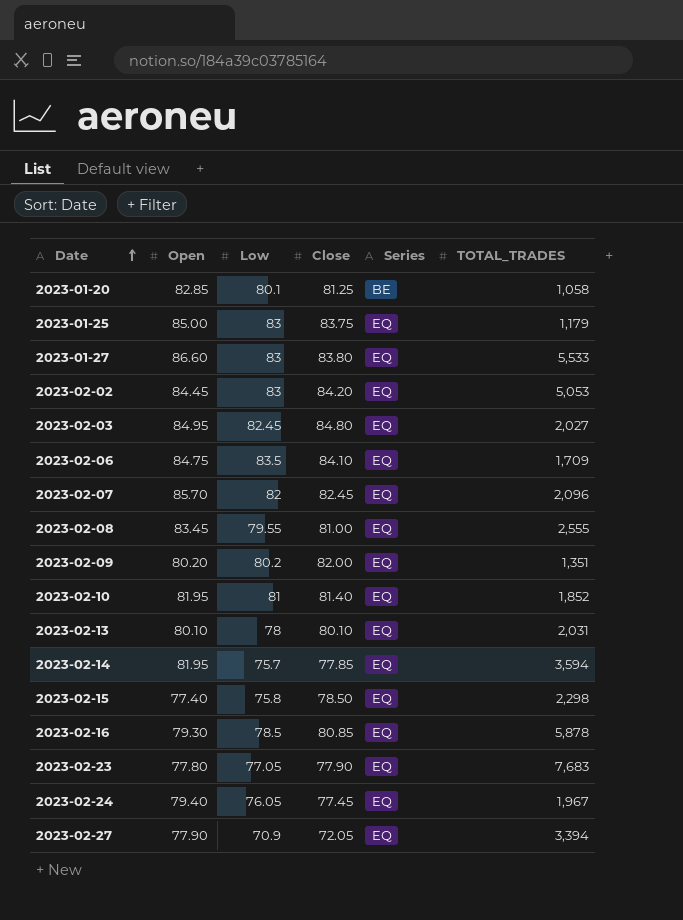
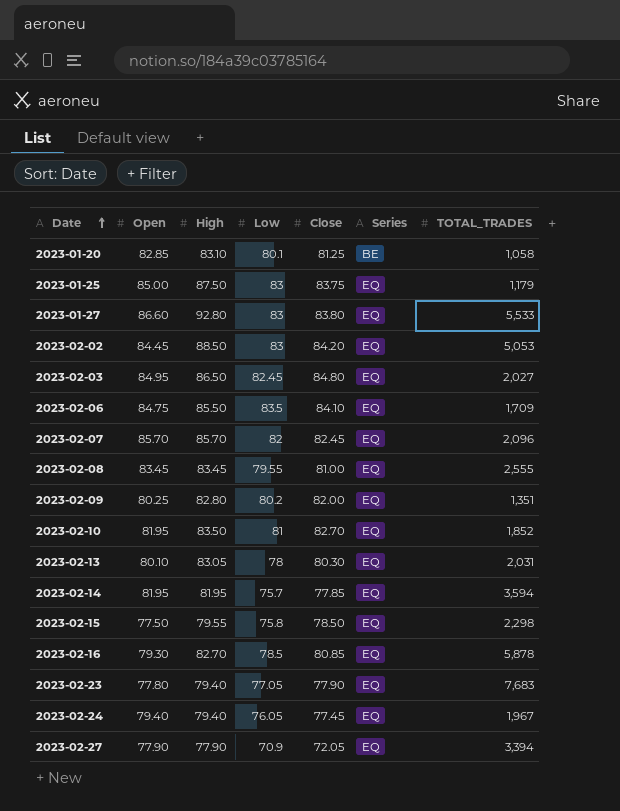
column High | position: none -> 3
2023-02-09 | Open: 80.20 -> 80.25
2023-02-10 | Close: 81.40 -> 82.70
2023-02-13 | Close: 80.10 -> 80.30
2023-02-15 | Open: 77.40 -> 77.50

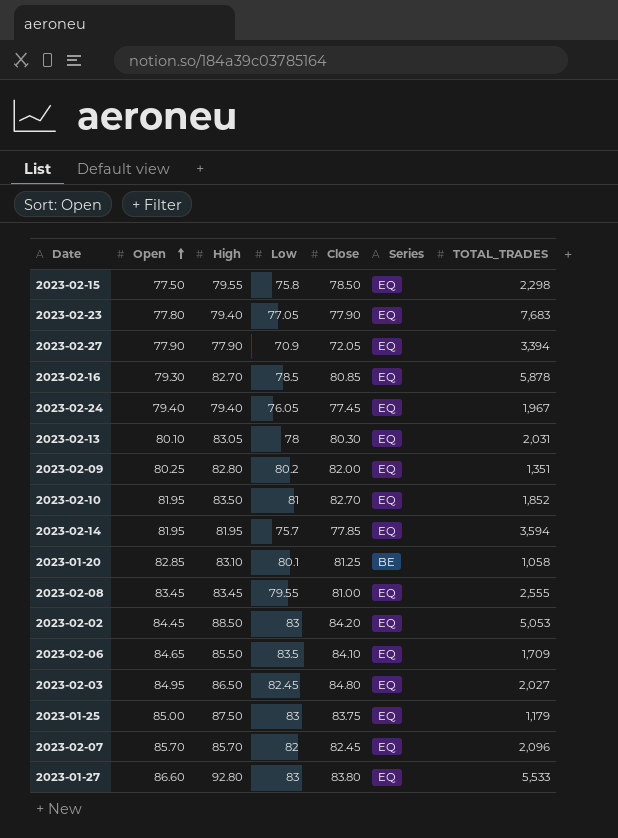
row order: Date ascending -> Open ascending
2023-02-06 | Open: 84.75 -> 84.65

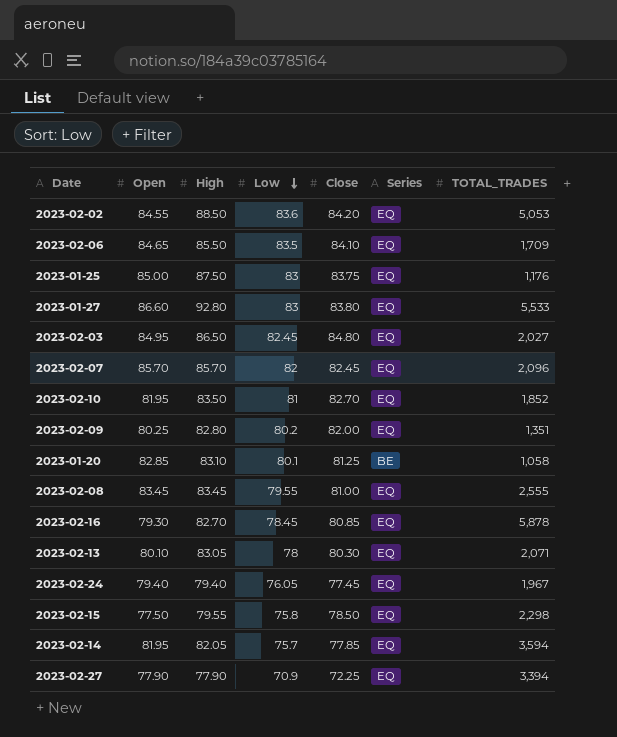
row order: Open ascending -> Low descending
row 2023-02-23: 77.80 | 79.40 | 77.05 | 77.90 | EQ | 7,683 -> none
2023-02-02 | Open: 84.45 -> 84.55
2023-02-02 | Low: 83 -> 83.6
2023-01-25 | TOTAL_TRADES: 1,179 -> 1,176
2023-02-16 | Low: 78.5 -> 78.45
2023-02-13 | TOTAL_TRADES: 2,031 -> 2,071
2023-02-14 | High: 81.95 -> 82.05
2023-02-27 | Close: 72.05 -> 72.25

